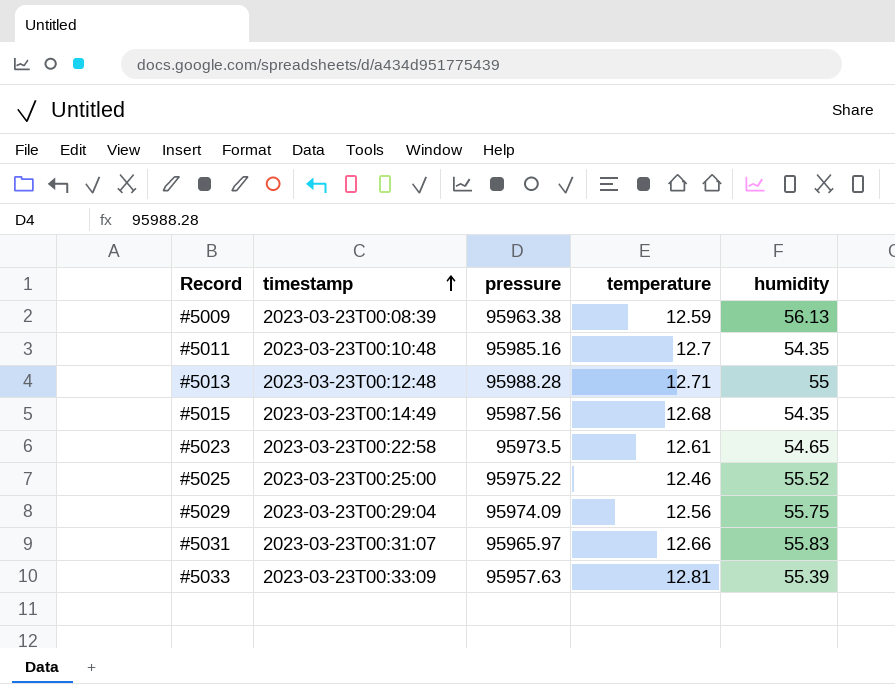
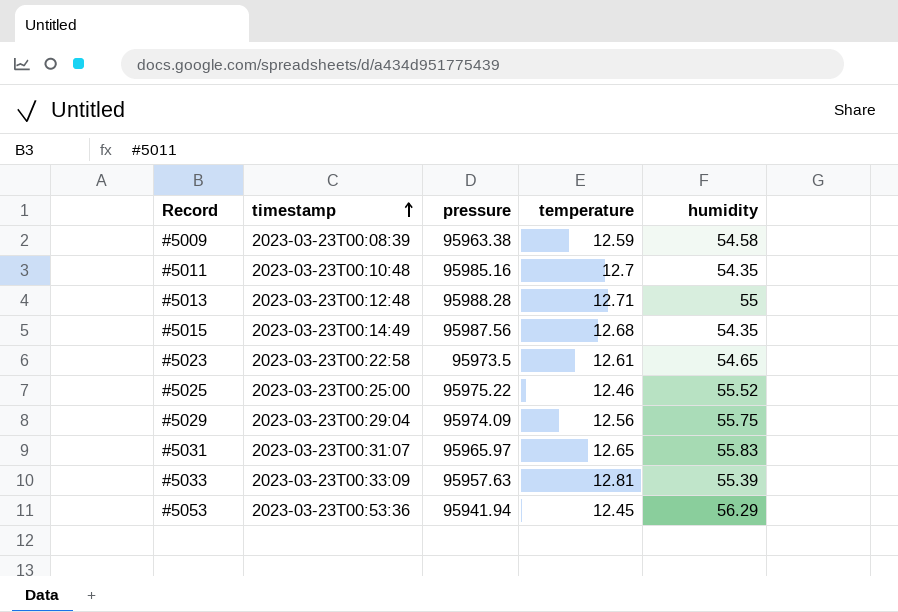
#5009 | humidity: 56.13 -> 54.58
#5031 | temperature: 12.66 -> 12.65
row #5053: none -> 2023-03-23T00:53:36 | 95941.94 | 12.45 | 56.29

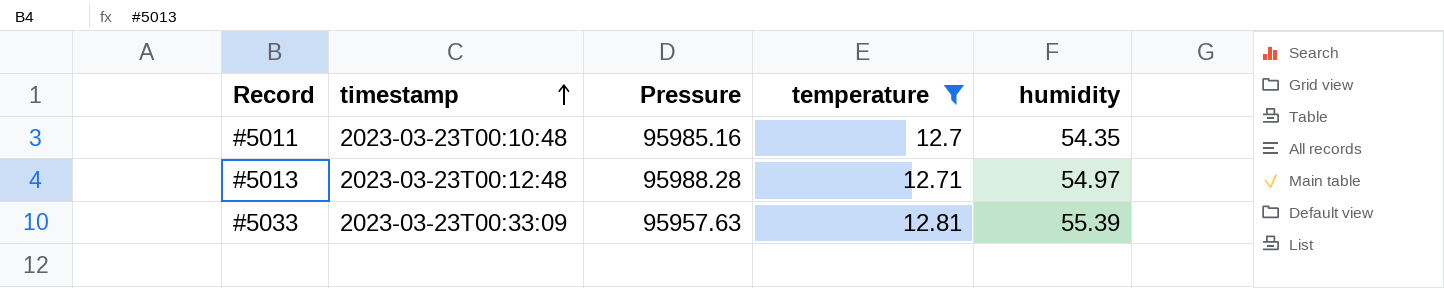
filter: none -> temperature >= 12.7
column name: pressure -> Pressure
#5013 | humidity: 55 -> 54.97

